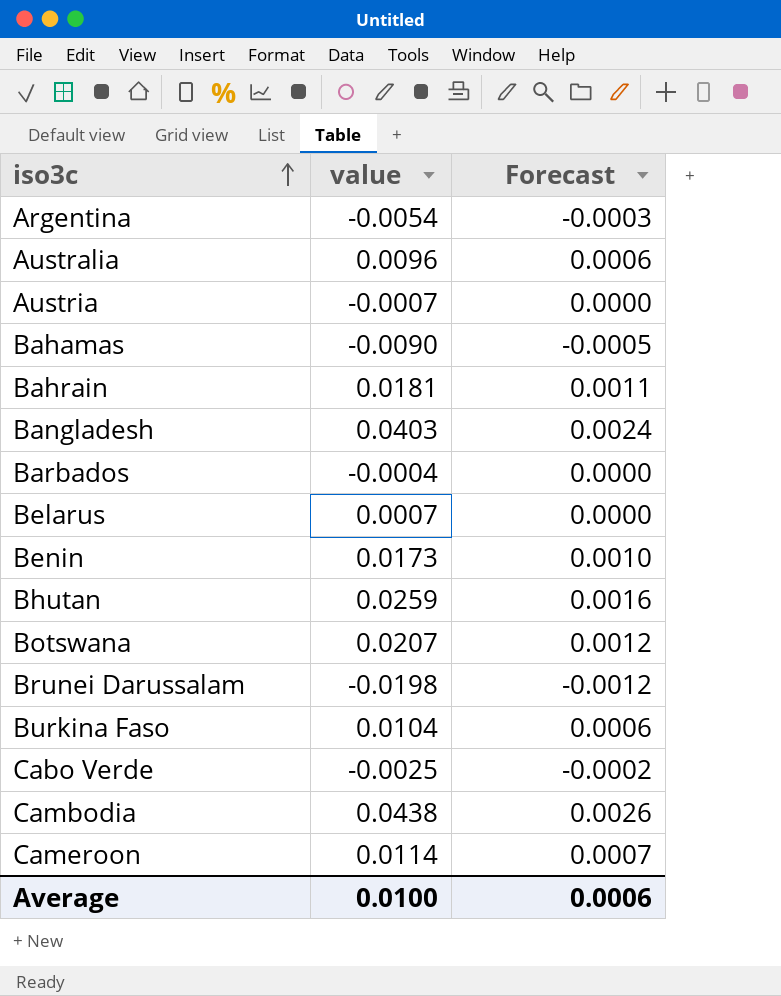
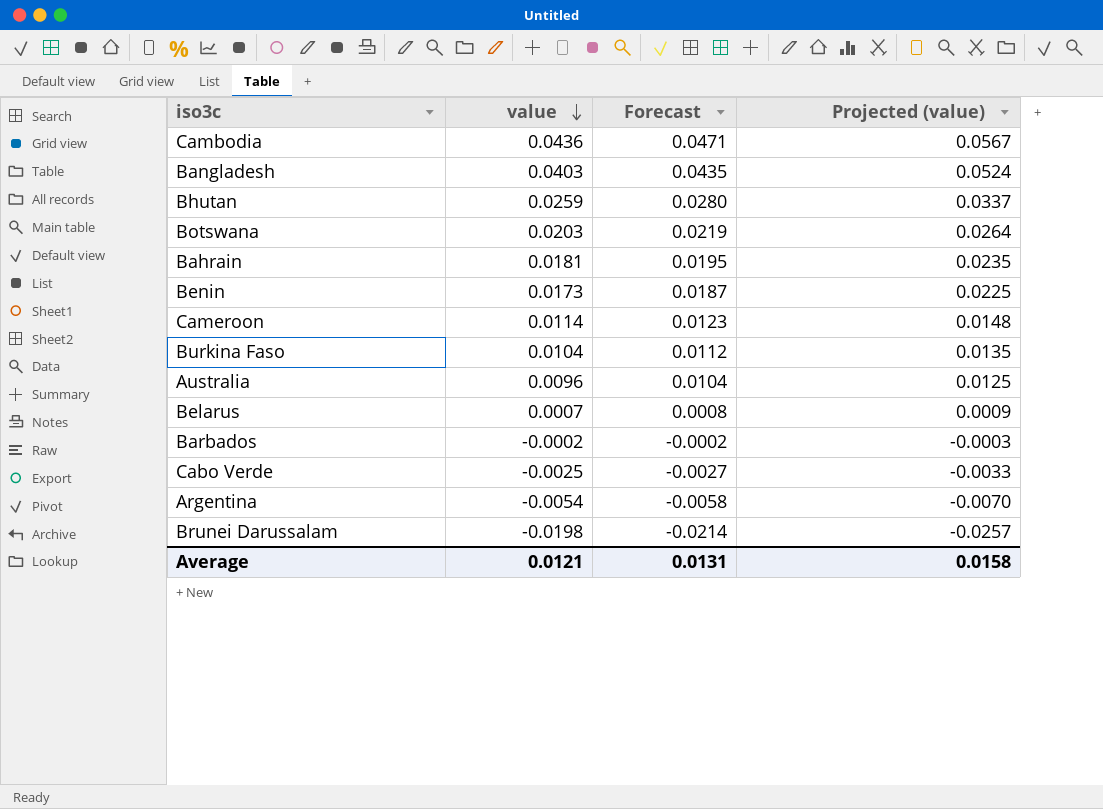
row order: iso3c ascending -> value descending
column Forecast | formula: [value] * 0.06 -> [value] * 1.08
column Projected (value) | formula: none -> [value] * 1.3
row Austria: -0.0007 | 0.0000 -> none
row Bahamas: -0.0090 | -0.0005 -> none
Cambodia | value: 0.0438 -> 0.0436
Botswana | value: 0.0207 -> 0.0203
Barbados | value: -0.0004 -> -0.0002
Average | value: 0.0100 -> 0.0121
Average | Forecast: 0.0006 -> 0.0131

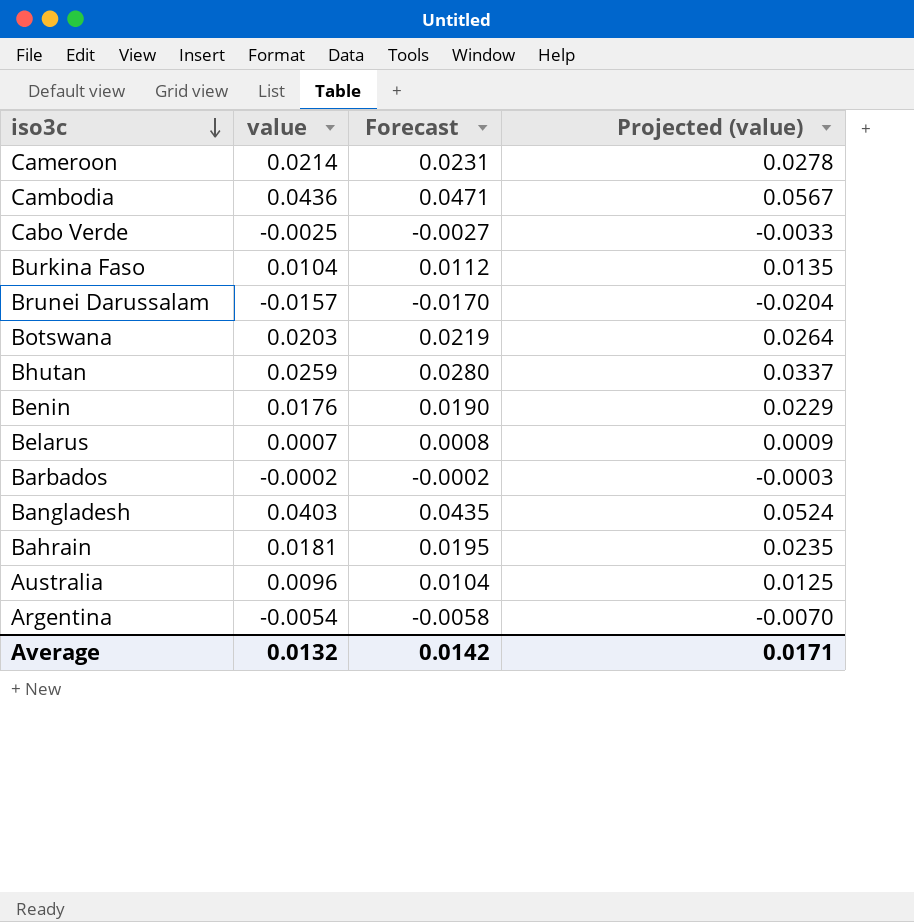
row order: value descending -> iso3c descending
Cameroon | value: 0.0114 -> 0.0214
Cameroon | Forecast: 0.0123 -> 0.0231
Cameroon | Projected (value): 0.0148 -> 0.0278
Brunei Darussalam | value: -0.0198 -> -0.0157
Brunei Darussalam | Forecast: -0.0214 -> -0.0170
Brunei Darussalam | Projected (value): -0.0257 -> -0.0204
Benin | value: 0.0173 -> 0.0176
Benin | Forecast: 0.0187 -> 0.0190
Benin | Projected (value): 0.0225 -> 0.0229
Average | value: 0.0121 -> 0.0132
Average | Forecast: 0.0131 -> 0.0142
Average | Projected (value): 0.0158 -> 0.0171

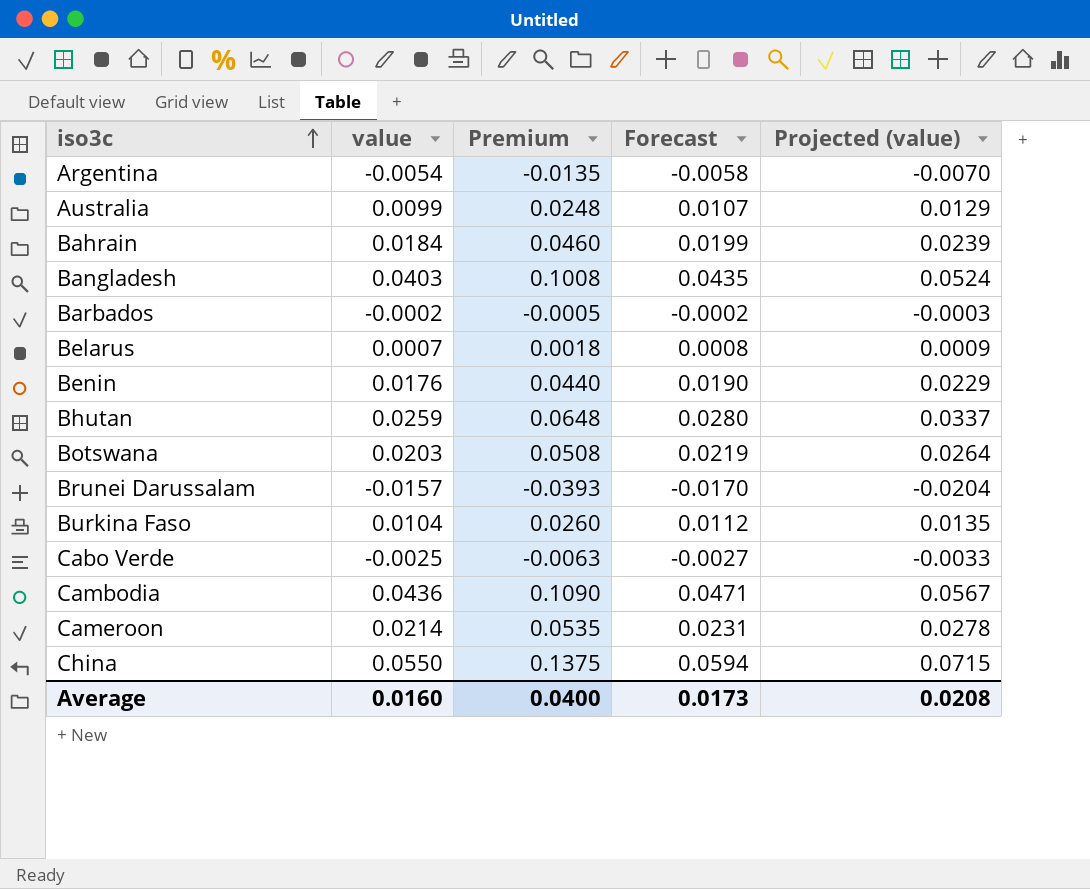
row order: iso3c descending -> iso3c ascending
column Premium | formula: none -> [value] * 2.5
Australia | value: 0.0096 -> 0.0099
Australia | Forecast: 0.0104 -> 0.0107
Australia | Projected (value): 0.0125 -> 0.0129
Bahrain | value: 0.0181 -> 0.0184
Bahrain | Forecast: 0.0195 -> 0.0199
Bahrain | Projected (value): 0.0235 -> 0.0239
row China: none -> 0.0550 | 0.1375 | 0.0594 | 0.0715
Average | value: 0.0132 -> 0.0160
Average | Forecast: 0.0142 -> 0.0173
Average | Projected (value): 0.0171 -> 0.0208

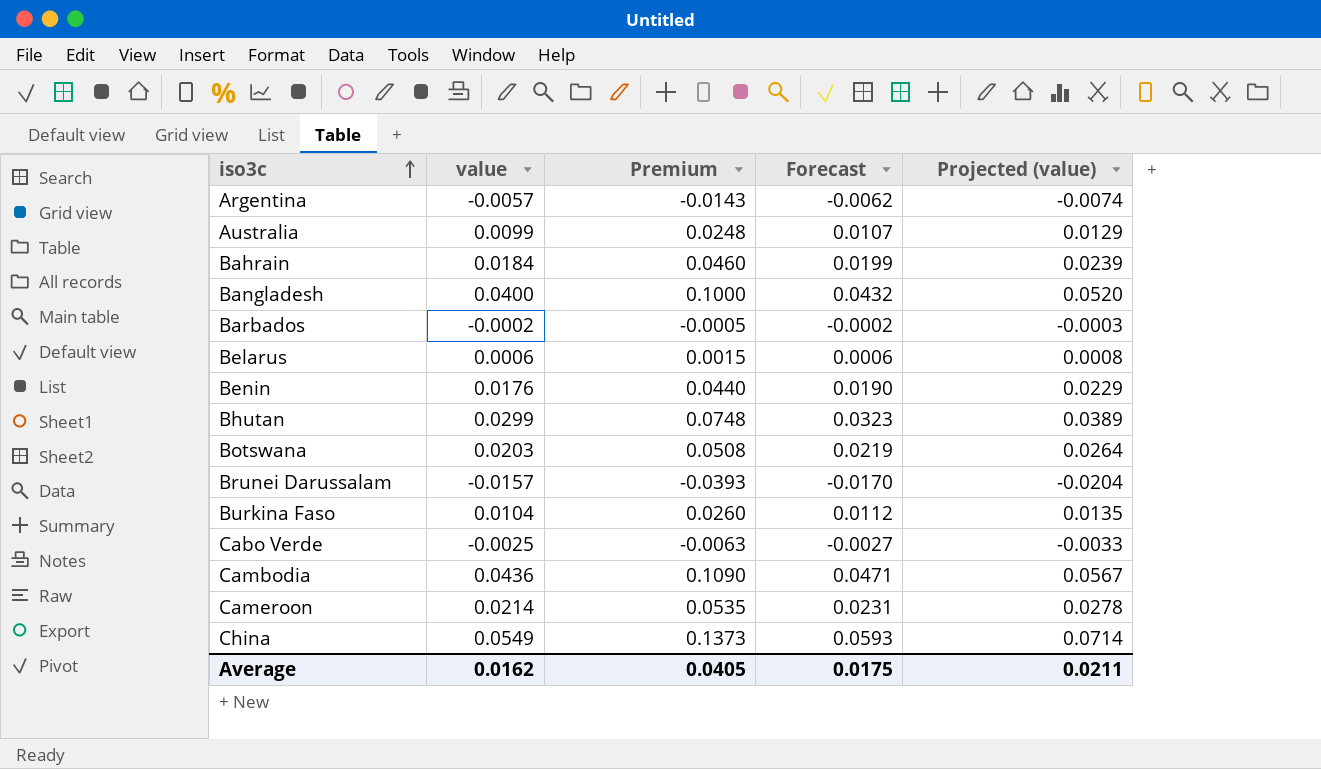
Argentina | value: -0.0054 -> -0.0057
Argentina | Premium: -0.0135 -> -0.0143
Argentina | Forecast: -0.0058 -> -0.0062
Argentina | Projected (value): -0.0070 -> -0.0074
Bangladesh | value: 0.0403 -> 0.0400
Bangladesh | Premium: 0.1008 -> 0.1000
Bangladesh | Forecast: 0.0435 -> 0.0432
Bangladesh | Projected (value): 0.0524 -> 0.0520
Belarus | value: 0.0007 -> 0.0006
Belarus | Premium: 0.0018 -> 0.0015
Belarus | Forecast: 0.0008 -> 0.0006
Belarus | Projected (value): 0.0009 -> 0.0008
Bhutan | value: 0.0259 -> 0.0299
Bhutan | Premium: 0.0648 -> 0.0748
Bhutan | Forecast: 0.0280 -> 0.0323
Bhutan | Projected (value): 0.0337 -> 0.0389
China | value: 0.0550 -> 0.0549
China | Premium: 0.1375 -> 0.1373
China | Forecast: 0.0594 -> 0.0593
China | Projected (value): 0.0715 -> 0.0714
Average | value: 0.0160 -> 0.0162
Average | Premium: 0.0400 -> 0.0405
Average | Forecast: 0.0173 -> 0.0175
Average | Projected (value): 0.0208 -> 0.0211

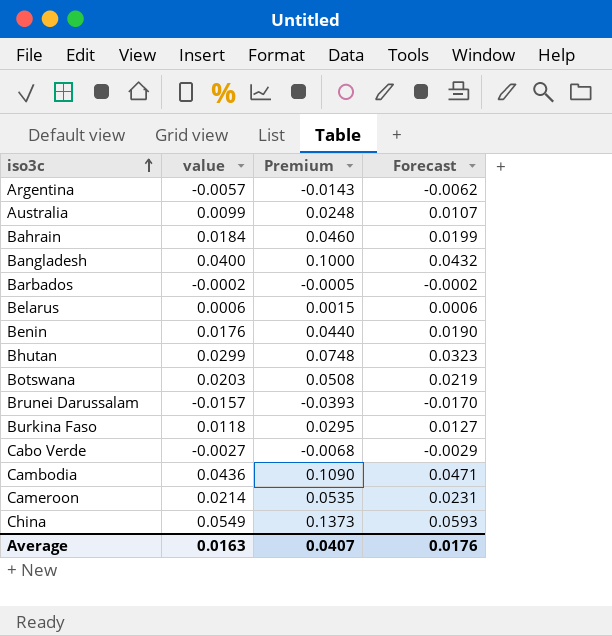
column Projected (value) | formula: [value] * 1.3 -> none
Burkina Faso | value: 0.0104 -> 0.0118
Burkina Faso | Premium: 0.0260 -> 0.0295
Burkina Faso | Forecast: 0.0112 -> 0.0127
Cabo Verde | value: -0.0025 -> -0.0027
Cabo Verde | Premium: -0.0063 -> -0.0068
Cabo Verde | Forecast: -0.0027 -> -0.0029
Average | value: 0.0162 -> 0.0163
Average | Premium: 0.0405 -> 0.0407
Average | Forecast: 0.0175 -> 0.0176

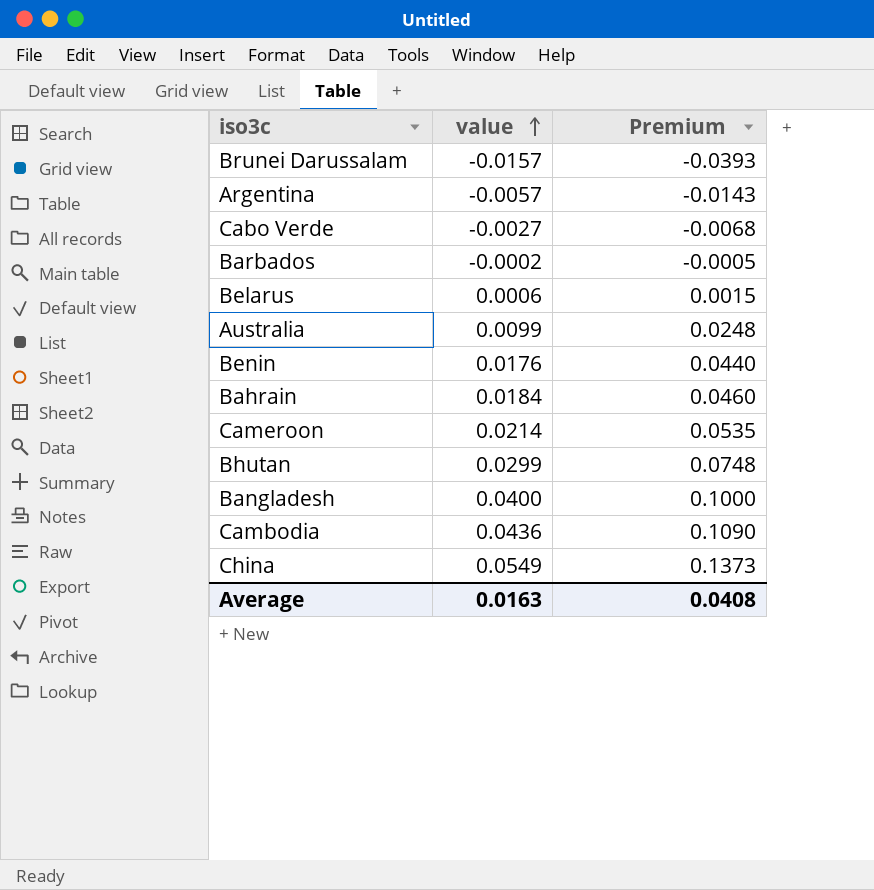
row order: iso3c ascending -> value ascending
column Forecast | formula: [value] * 1.08 -> none
row Botswana: 0.0203 | 0.0508 | 0.0219 -> none
row Burkina Faso: 0.0118 | 0.0295 | 0.0127 -> none
Average | Premium: 0.0407 -> 0.0408

